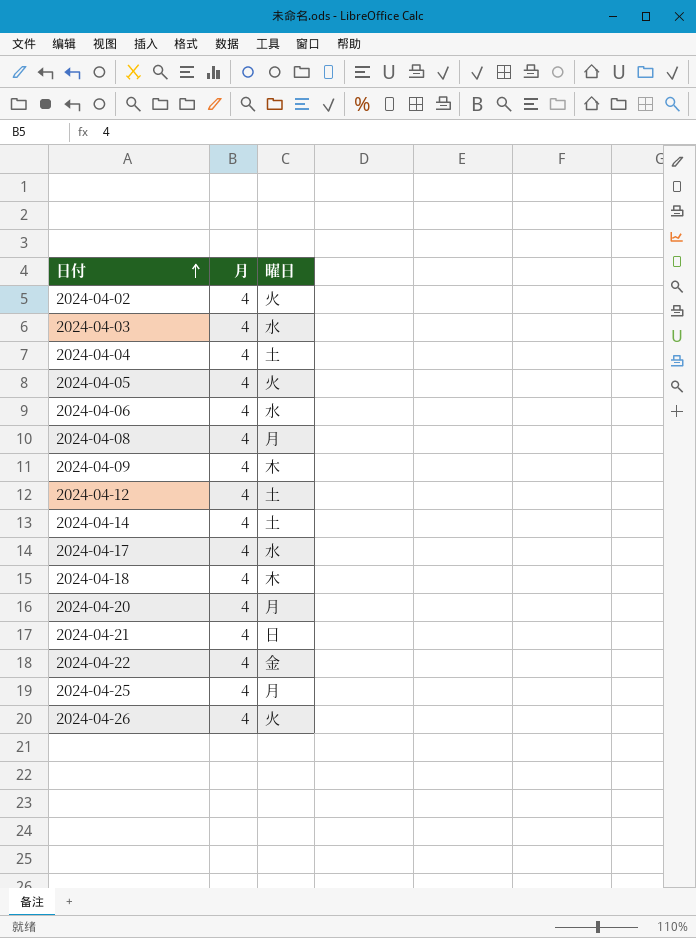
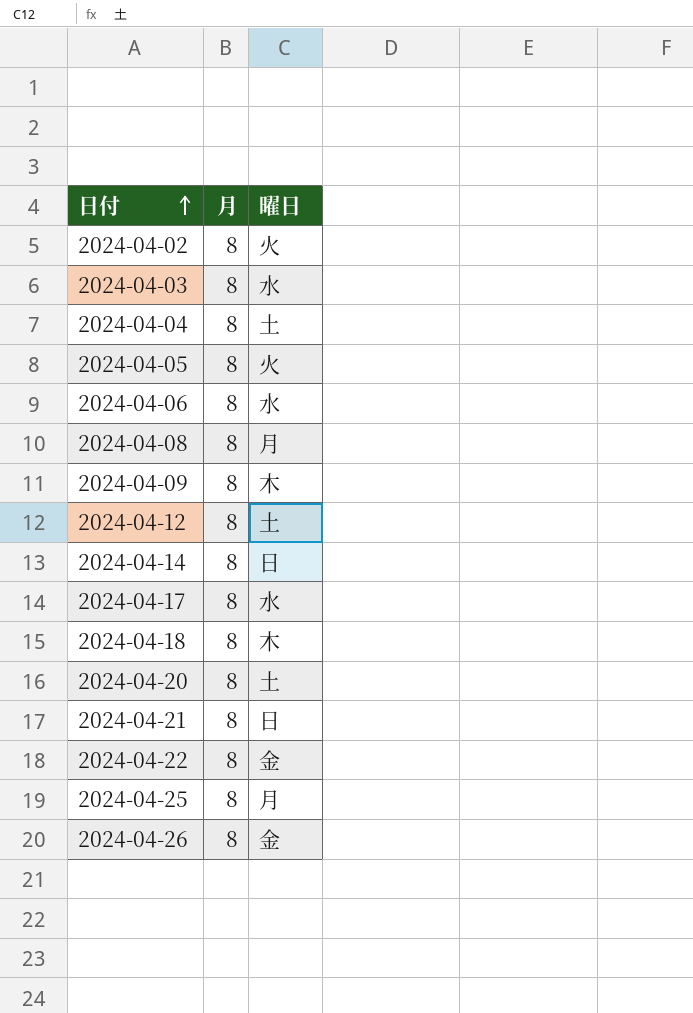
2024-04-02 | 月: 4 -> 8
2024-04-03 | 月: 4 -> 8
2024-04-04 | 月: 4 -> 8
2024-04-05 | 月: 4 -> 8
2024-04-06 | 月: 4 -> 8
2024-04-08 | 月: 4 -> 8
2024-04-09 | 月: 4 -> 8
2024-04-12 | 月: 4 -> 8
2024-04-14 | 月: 4 -> 8
2024-04-14 | 曜日: 土 -> 日
2024-04-17 | 月: 4 -> 8
2024-04-18 | 月: 4 -> 8
2024-04-20 | 月: 4 -> 8
2024-04-20 | 曜日: 月 -> 土
2024-04-21 | 月: 4 -> 8
2024-04-22 | 月: 4 -> 8
2024-04-25 | 月: 4 -> 8
2024-04-26 | 月: 4 -> 8
2024-04-26 | 曜日: 火 -> 金

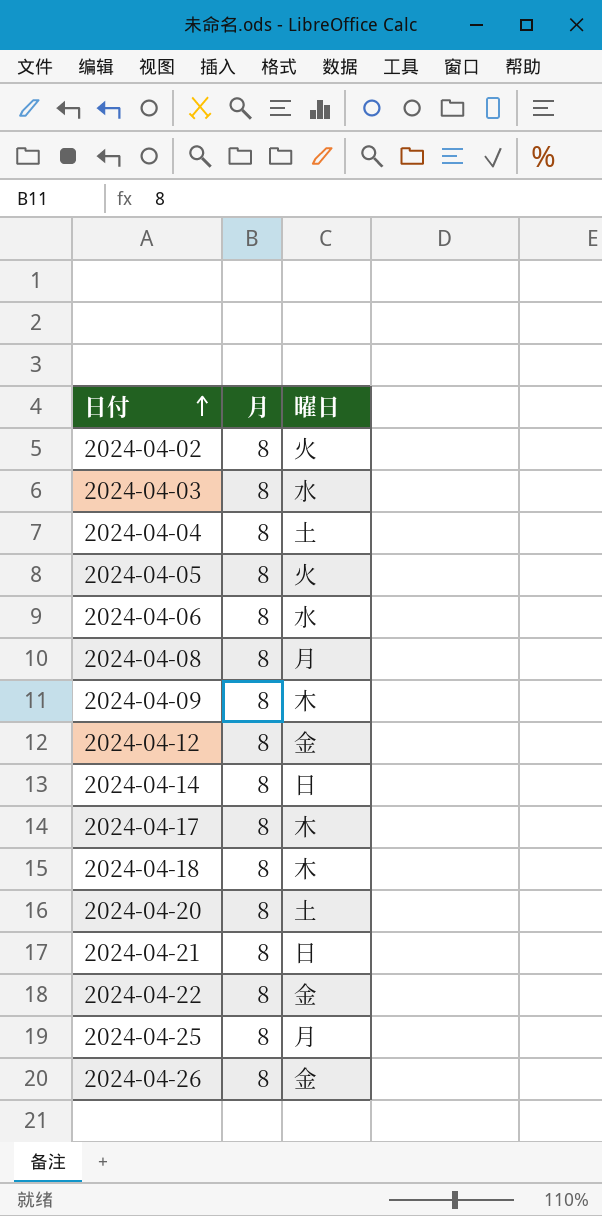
2024-04-12 | 曜日: 土 -> 金
2024-04-17 | 曜日: 水 -> 木

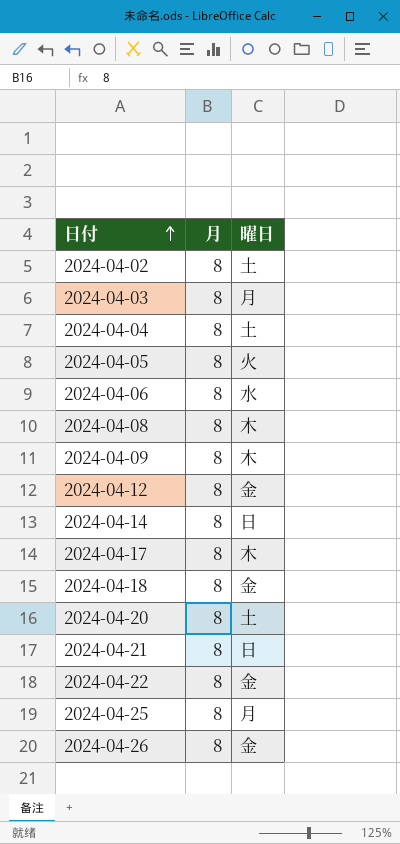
2024-04-02 | 曜日: 火 -> 土
2024-04-03 | 曜日: 水 -> 月
2024-04-08 | 曜日: 月 -> 木
2024-04-18 | 曜日: 木 -> 金

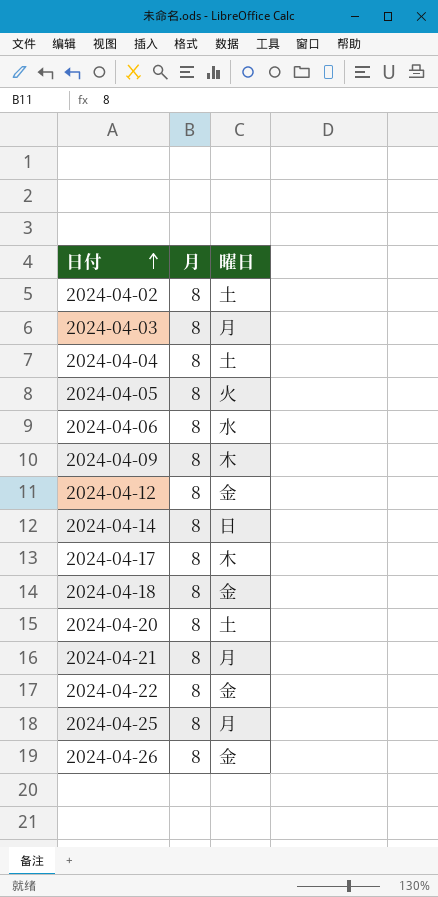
row 2024-04-08: 8 | 木 -> none
2024-04-21 | 曜日: 日 -> 月

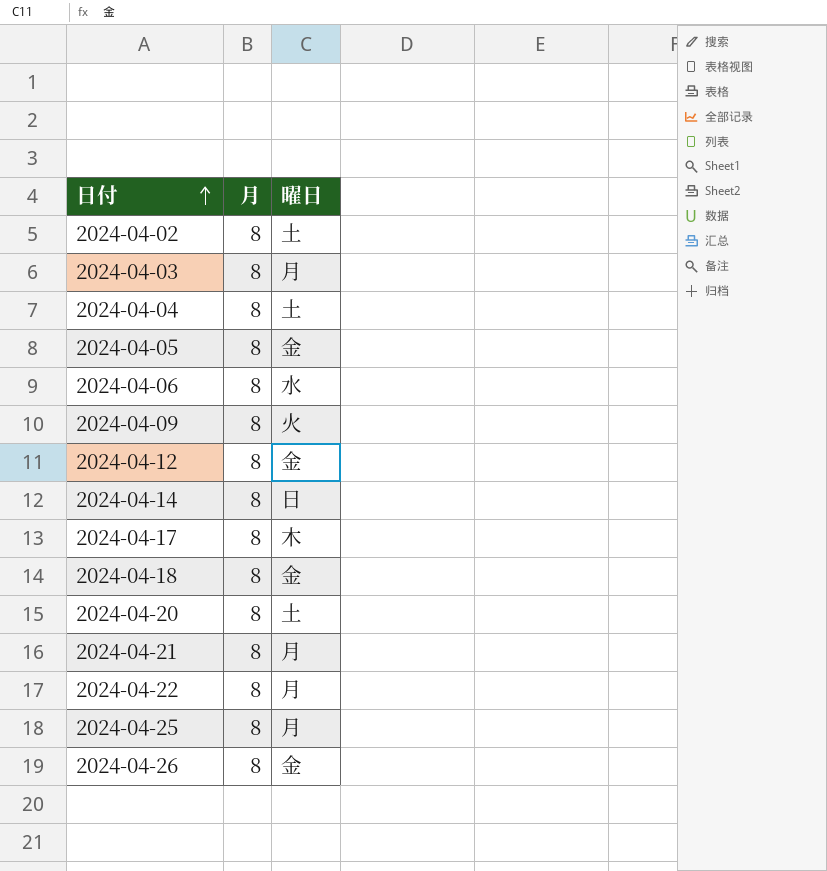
2024-04-05 | 曜日: 火 -> 金
2024-04-09 | 曜日: 木 -> 火
2024-04-22 | 曜日: 金 -> 月

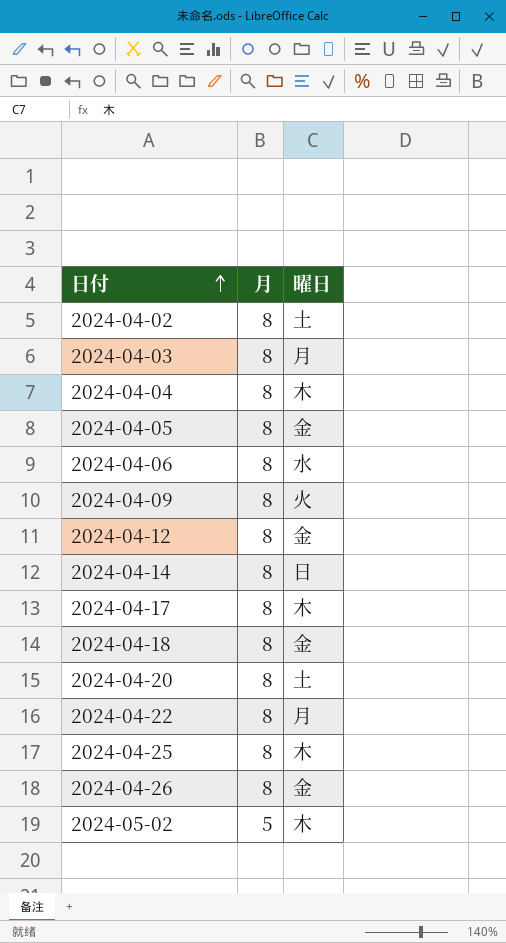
row 2024-04-21: 8 | 月 -> none
2024-04-04 | 曜日: 土 -> 木
2024-04-25 | 曜日: 月 -> 木
row 2024-05-02: none -> 5 | 木

